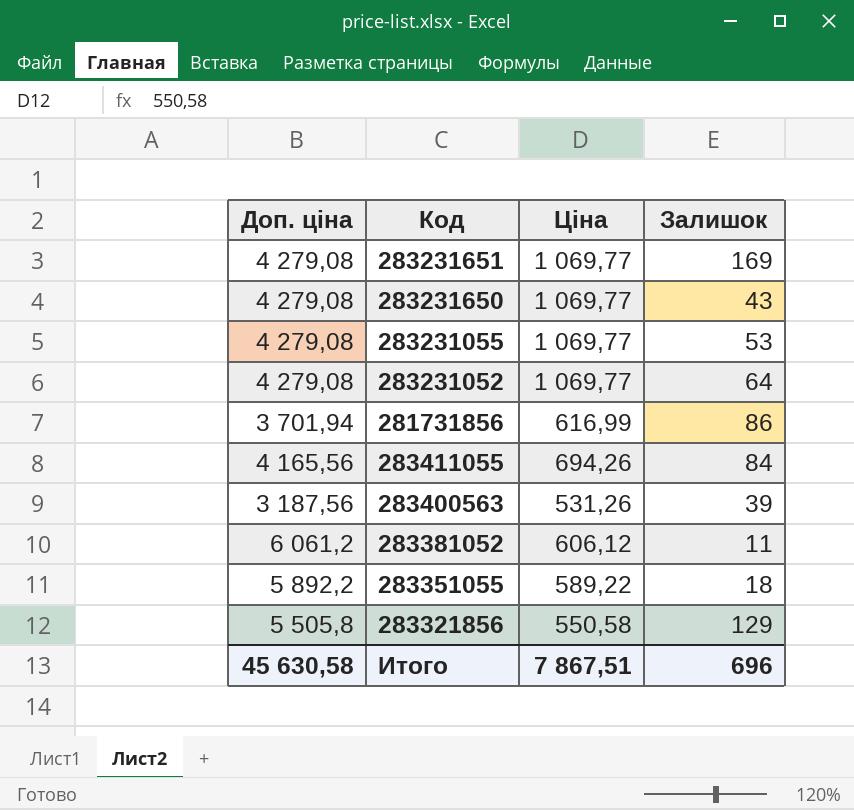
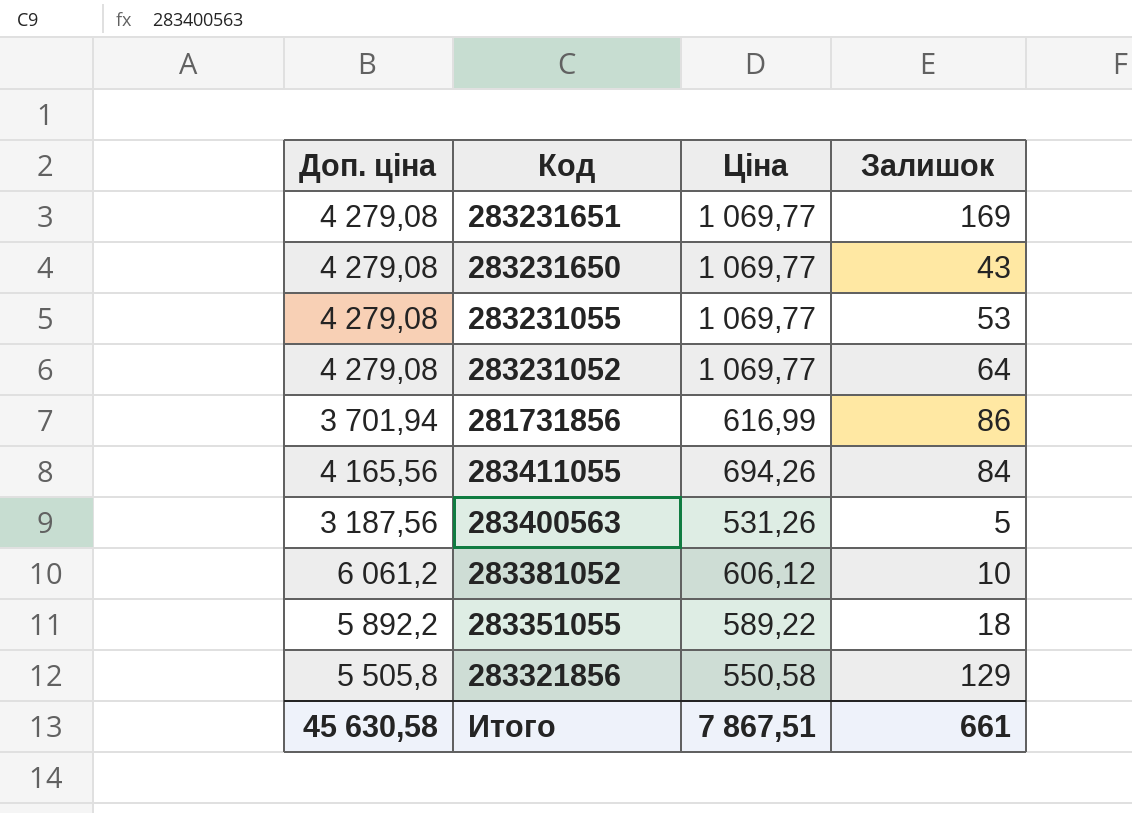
283400563 | Залишок: 39 -> 5
283381052 | Залишок: 11 -> 10
Итого | Залишок: 696 -> 661

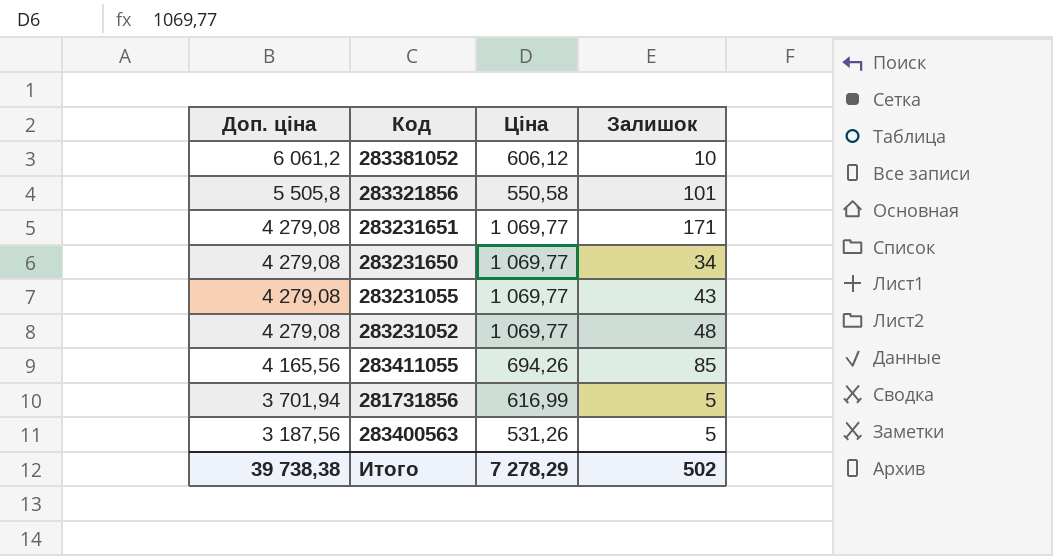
row order: none -> Доп. ціна descending
row 283351055: 5 892,2 | 589,22 | 18 -> none
283321856 | Залишок: 129 -> 101
283231651 | Залишок: 169 -> 171
283231650 | Залишок: 43 -> 34
283231055 | Залишок: 53 -> 43
283231052 | Залишок: 64 -> 48
283411055 | Залишок: 84 -> 85
281731856 | Залишок: 86 -> 5
Итого | Доп. ціна: 45 630,58 -> 39 738,38
Итого | Ціна: 7 867,51 -> 7 278,29
Итого | Залишок: 661 -> 502

